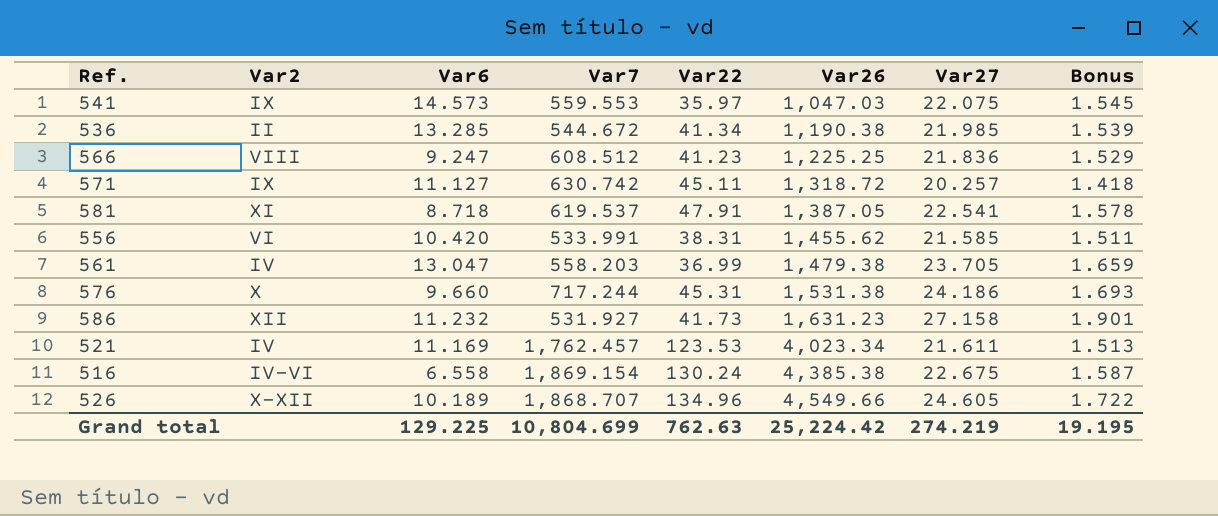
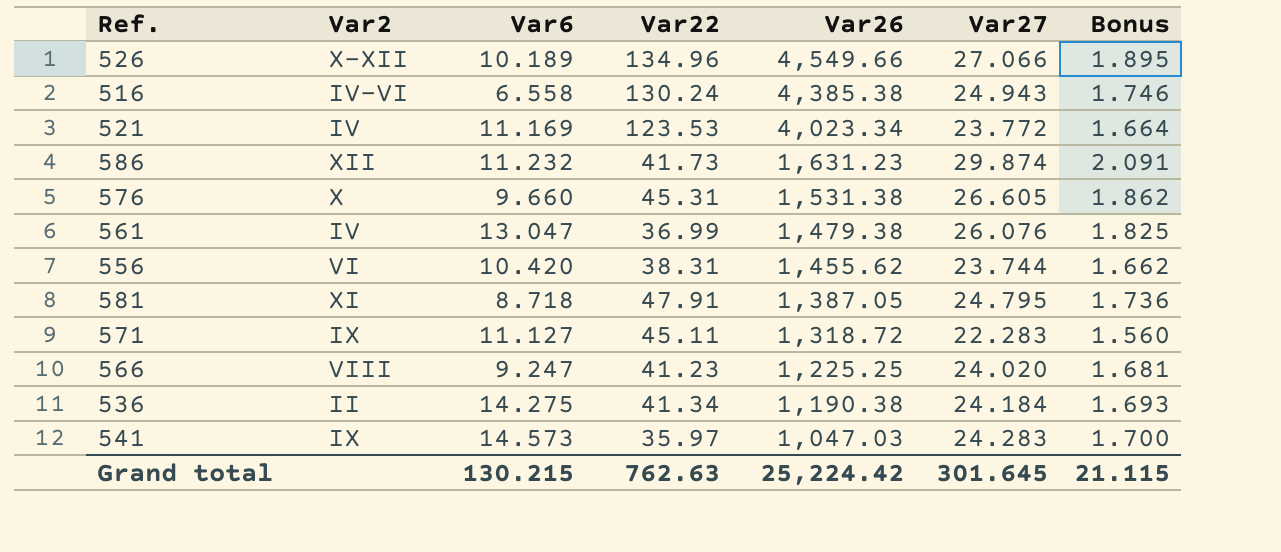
row order: Var26 ascending -> Var26 descending
column Var7 | position: 4 -> none
526 | Var27: 24.605 -> 27.066
526 | Bonus: 1.722 -> 1.895
516 | Var27: 22.675 -> 24.943
516 | Bonus: 1.587 -> 1.746
521 | Var27: 21.611 -> 23.772
521 | Bonus: 1.513 -> 1.664
586 | Var27: 27.158 -> 29.874
586 | Bonus: 1.901 -> 2.091
576 | Var27: 24.186 -> 26.605
576 | Bonus: 1.693 -> 1.862
561 | Var27: 23.705 -> 26.076
561 | Bonus: 1.659 -> 1.825
556 | Var27: 21.585 -> 23.744
556 | Bonus: 1.511 -> 1.662
581 | Var27: 22.541 -> 24.795
581 | Bonus: 1.578 -> 1.736
571 | Var27: 20.257 -> 22.283
571 | Bonus: 1.418 -> 1.560
566 | Var27: 21.836 -> 24.020
566 | Bonus: 1.529 -> 1.681
536 | Var6: 13.285 -> 14.275
536 | Var27: 21.985 -> 24.184
536 | Bonus: 1.539 -> 1.693
541 | Var27: 22.075 -> 24.283
541 | Bonus: 1.545 -> 1.700
Grand total | Var6: 129.225 -> 130.215
Grand total | Var27: 274.219 -> 301.645
Grand total | Bonus: 19.195 -> 21.115

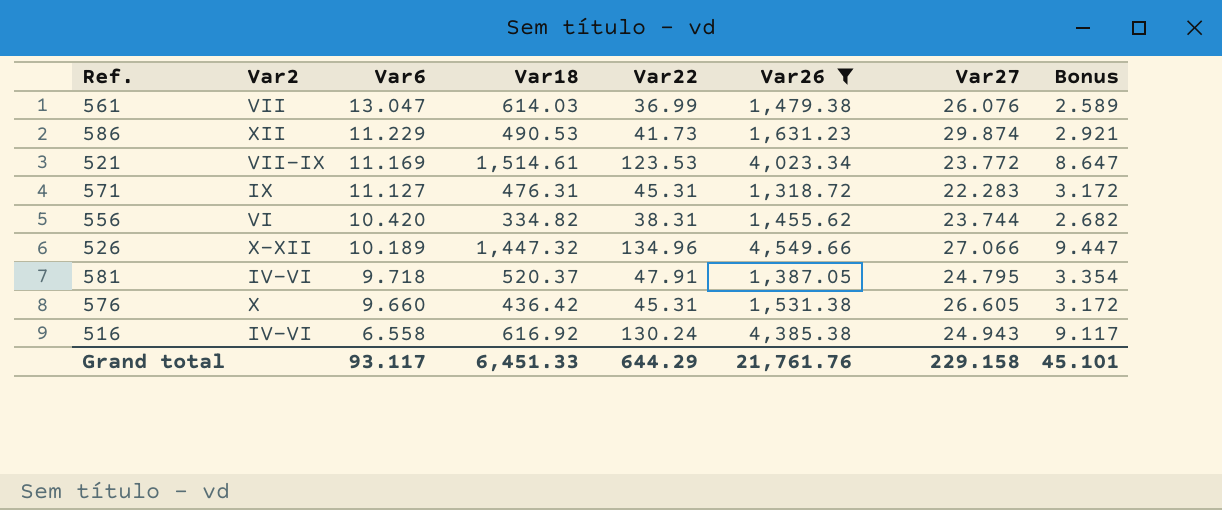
filter: none -> Var26 >= 1,318.72
row order: Var26 descending -> Var6 descending
column Var18 | position: none -> 4
column Bonus | formula: [Var27] * 0.07 -> [Var22] * 0.07
561 | Var2: IV -> VII
586 | Var6: 11.232 -> 11.229
521 | Var2: IV -> VII-IX
571 | Var22: 45.11 -> 45.31
581 | Var2: XI -> IV-VI
581 | Var6: 8.718 -> 9.718
Grand total | Var6: 130.215 -> 93.117
Grand total | Var22: 762.63 -> 644.29
Grand total | Var26: 25,224.42 -> 21,761.76
Grand total | Var27: 301.645 -> 229.158
Grand total | Bonus: 21.115 -> 45.101

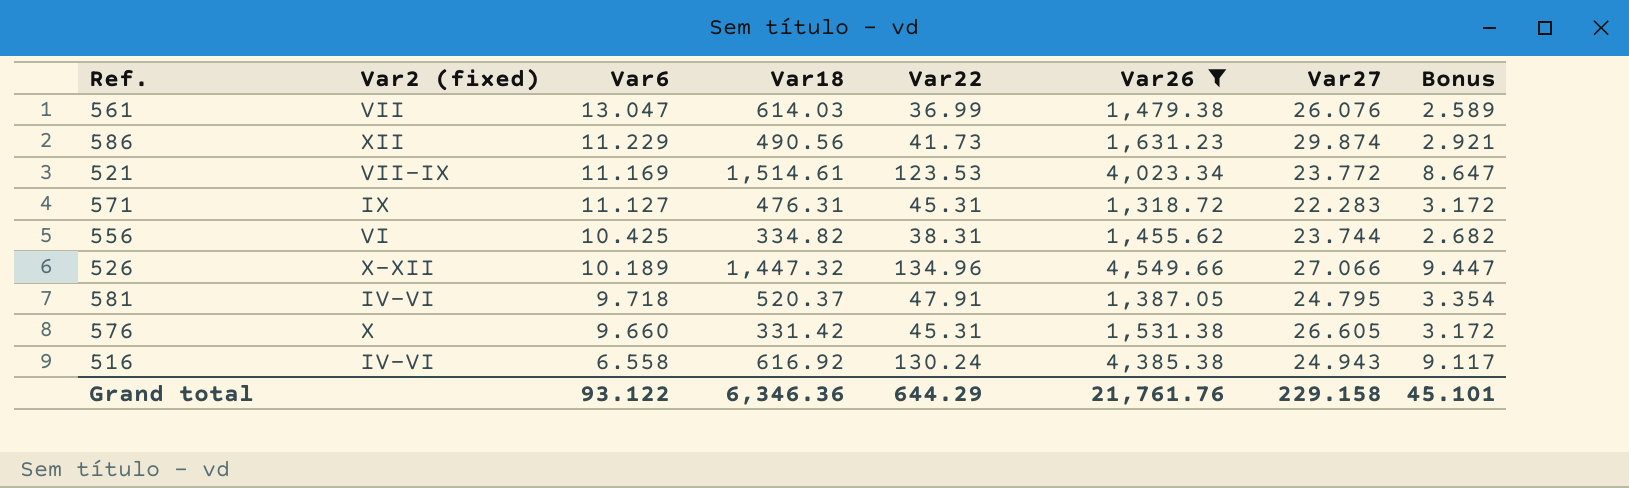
column name: Var2 -> Var2 (fixed)
586 | Var18: 490.53 -> 490.56
556 | Var6: 10.420 -> 10.425
576 | Var18: 436.42 -> 331.42
Grand total | Var6: 93.117 -> 93.122
Grand total | Var18: 6,451.33 -> 6,346.36

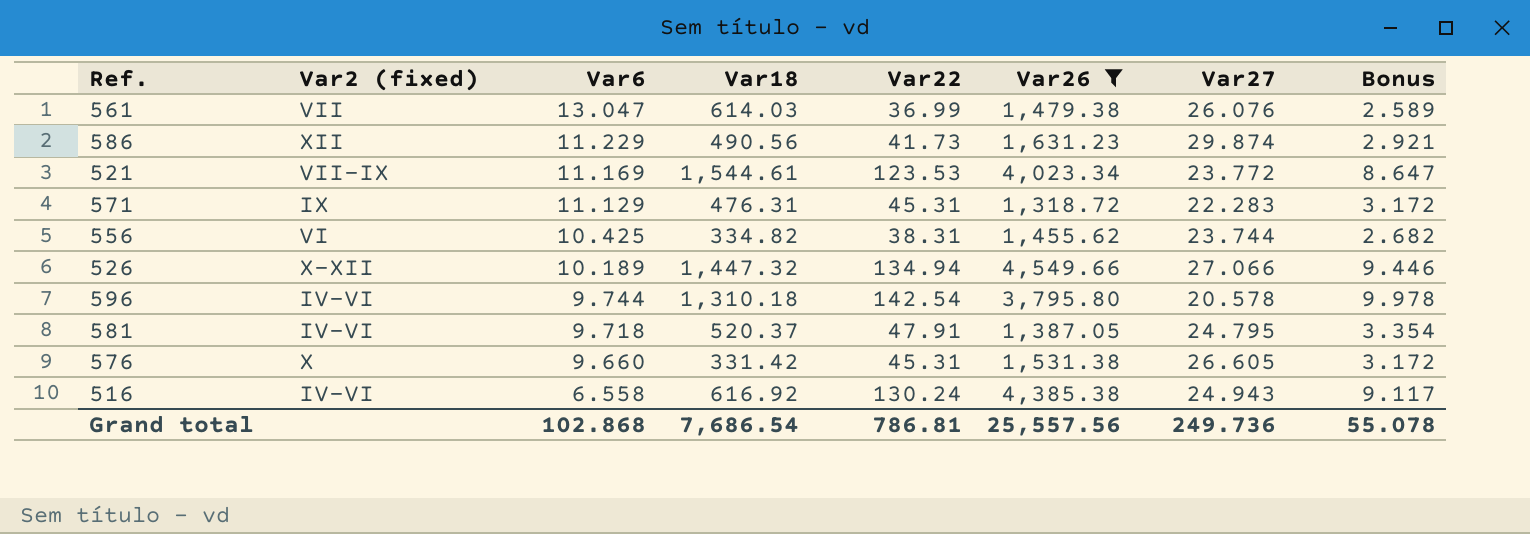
521 | Var18: 1,514.61 -> 1,544.61
571 | Var6: 11.127 -> 11.129
526 | Var22: 134.96 -> 134.94
526 | Bonus: 9.447 -> 9.446
row 596: none -> IV-VI | 9.744 | 1,310.18 | 142.54 | 3,795.80 | 20.578 | 9.978
Grand total | Var6: 93.122 -> 102.868
Grand total | Var18: 6,346.36 -> 7,686.54
Grand total | Var22: 644.29 -> 786.81
Grand total | Var26: 21,761.76 -> 25,557.56
Grand total | Var27: 229.158 -> 249.736
Grand total | Bonus: 45.101 -> 55.078

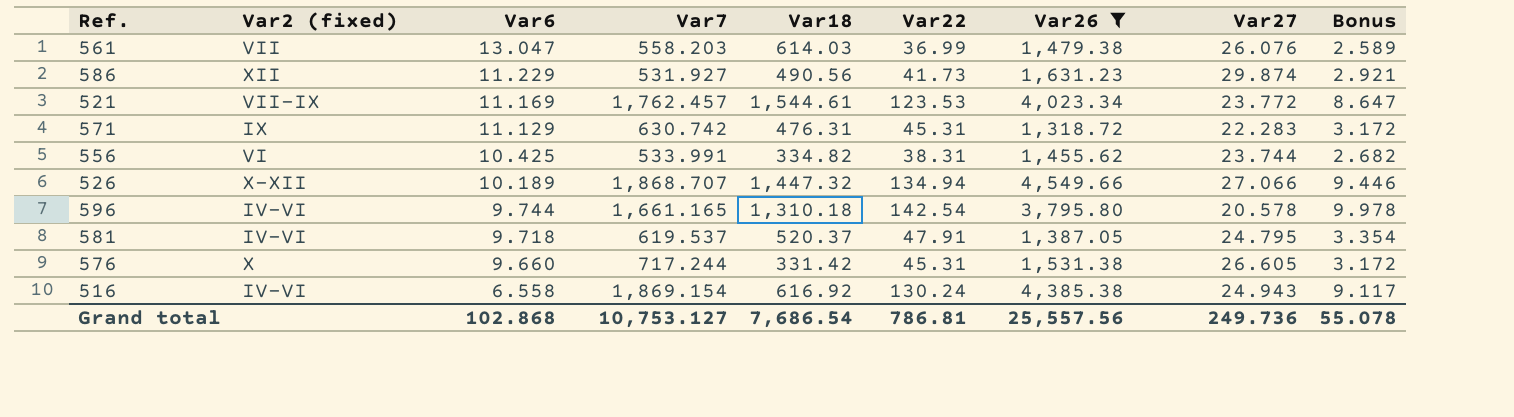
column Var7 | position: none -> 4

